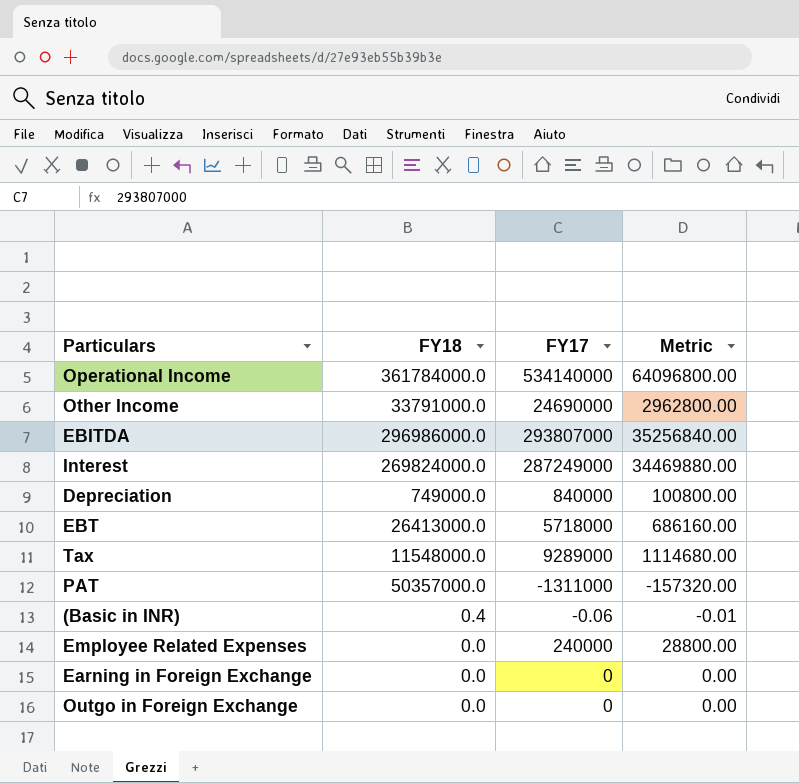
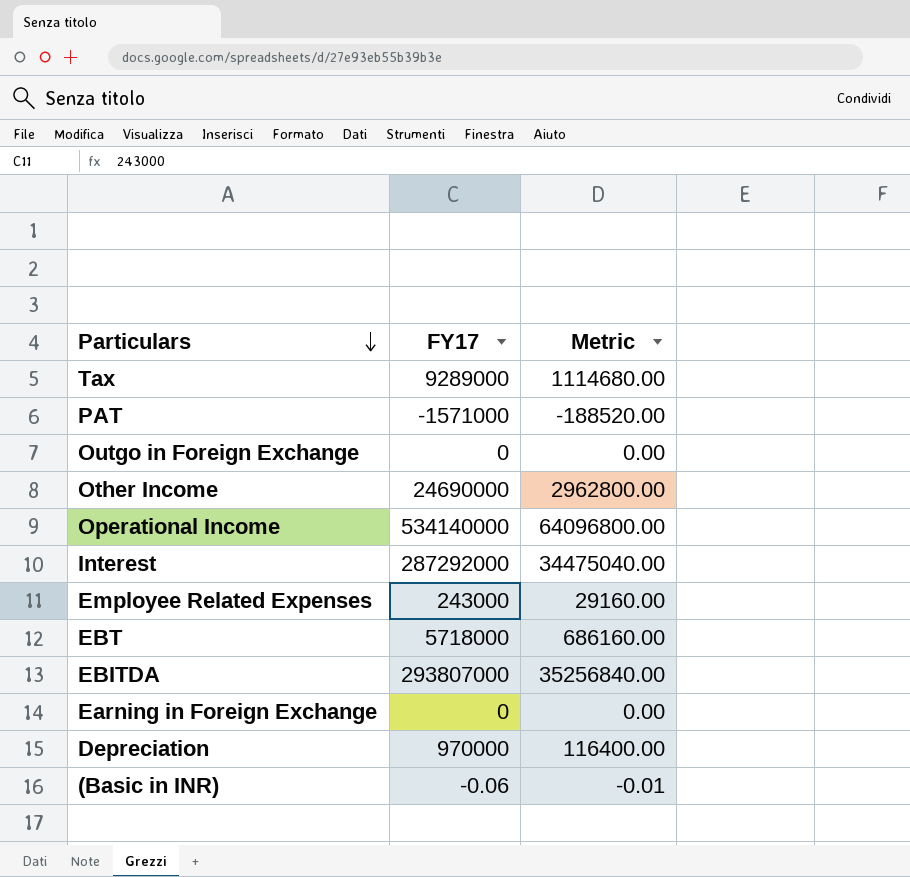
row order: none -> Particulars descending
column FY18 | position: 2 -> none
PAT | FY17: -1311000 -> -1571000
PAT | Metric: -157320.00 -> -188520.00
Interest | FY17: 287249000 -> 287292000
Interest | Metric: 34469880.00 -> 34475040.00
Employee Related Expenses | FY17: 240000 -> 243000
Employee Related Expenses | Metric: 28800.00 -> 29160.00
Depreciation | FY17: 840000 -> 970000
Depreciation | Metric: 100800.00 -> 116400.00

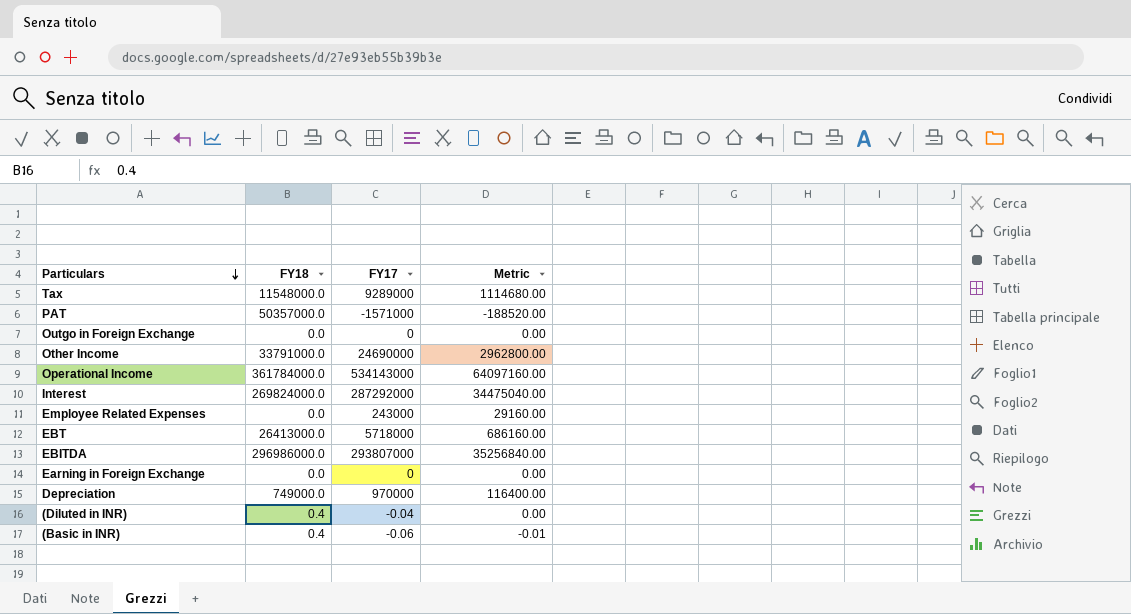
column FY18 | position: none -> 2
Operational Income | FY17: 534140000 -> 534143000
Operational Income | Metric: 64096800.00 -> 64097160.00
row (Diluted in INR): none -> 0.4 | -0.04 | 0.00

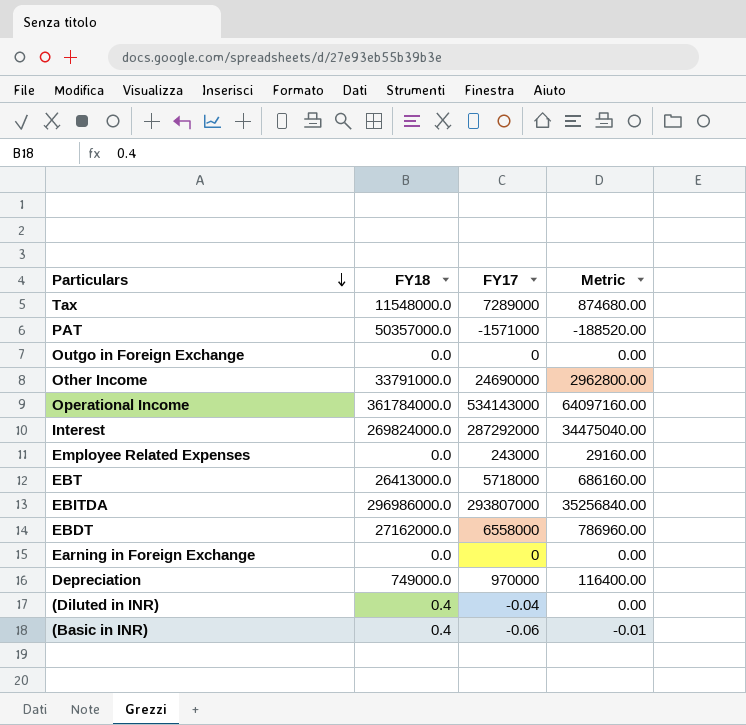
Tax | FY17: 9289000 -> 7289000
Tax | Metric: 1114680.00 -> 874680.00
row EBDT: none -> 27162000.0 | 6558000 | 786960.00

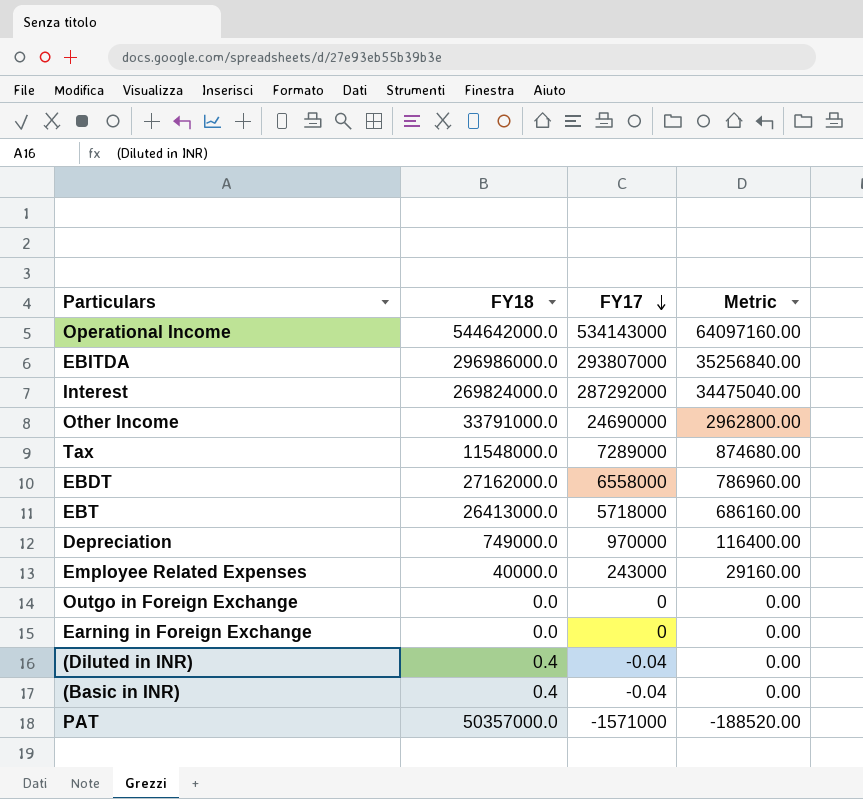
row order: Particulars descending -> FY17 descending
Operational Income | FY18: 361784000.0 -> 544642000.0
Employee Related Expenses | FY18: 0.0 -> 40000.0
(Basic in INR) | FY17: -0.06 -> -0.04
(Basic in INR) | Metric: -0.01 -> 0.00

